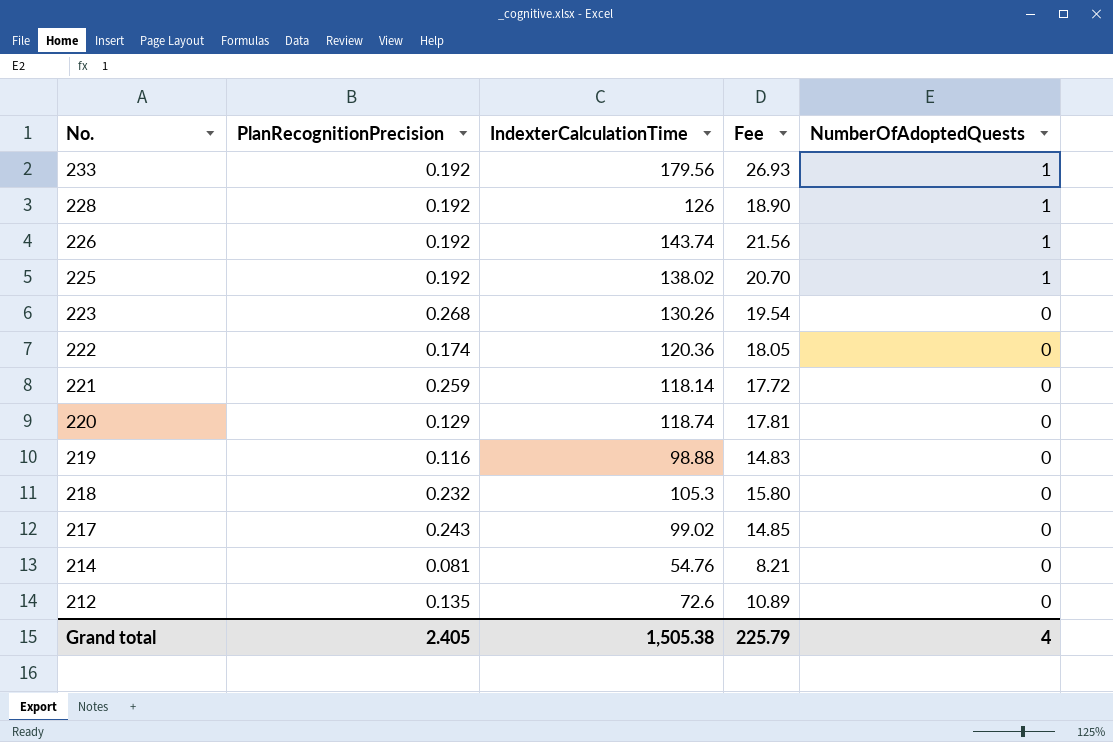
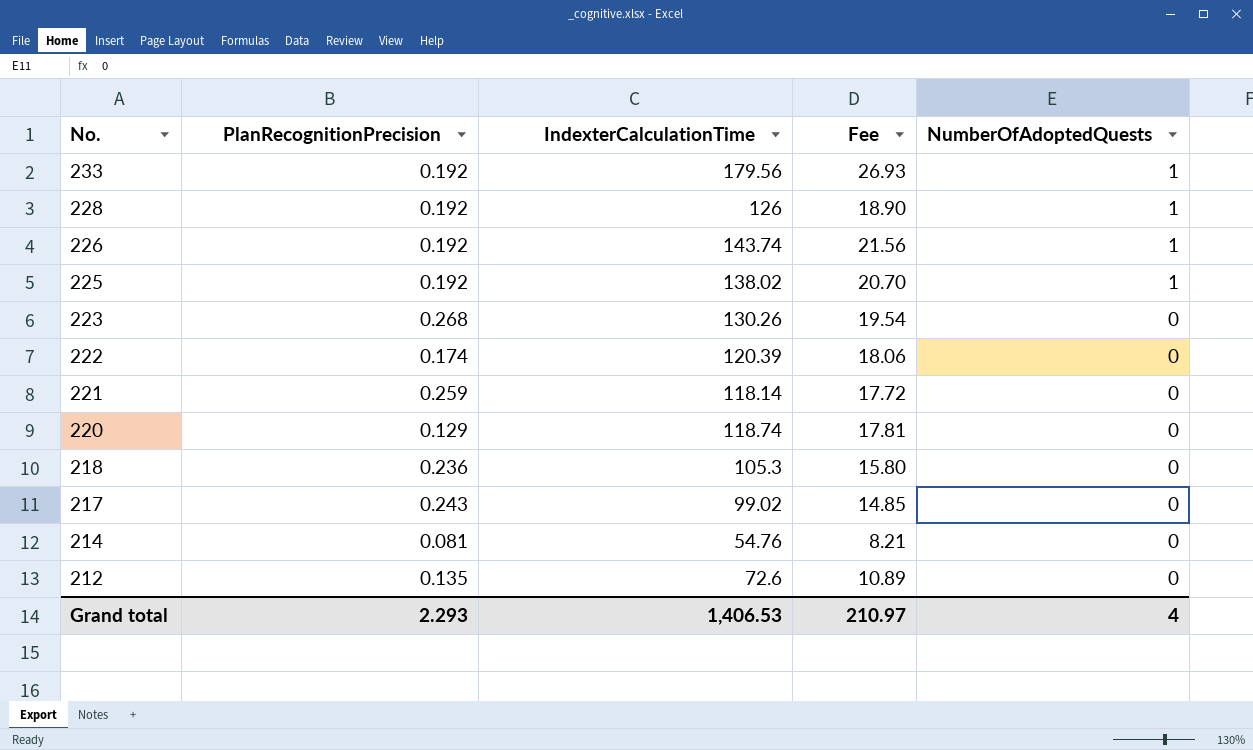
row 219: 0.116 | 98.88 | 14.83 | 0 -> none
222 | IndexterCalculationTime: 120.36 -> 120.39
222 | Fee: 18.05 -> 18.06
218 | PlanRecognitionPrecision: 0.232 -> 0.236
Grand total | PlanRecognitionPrecision: 2.405 -> 2.293
Grand total | IndexterCalculationTime: 1,505.38 -> 1,406.53
Grand total | Fee: 225.79 -> 210.97

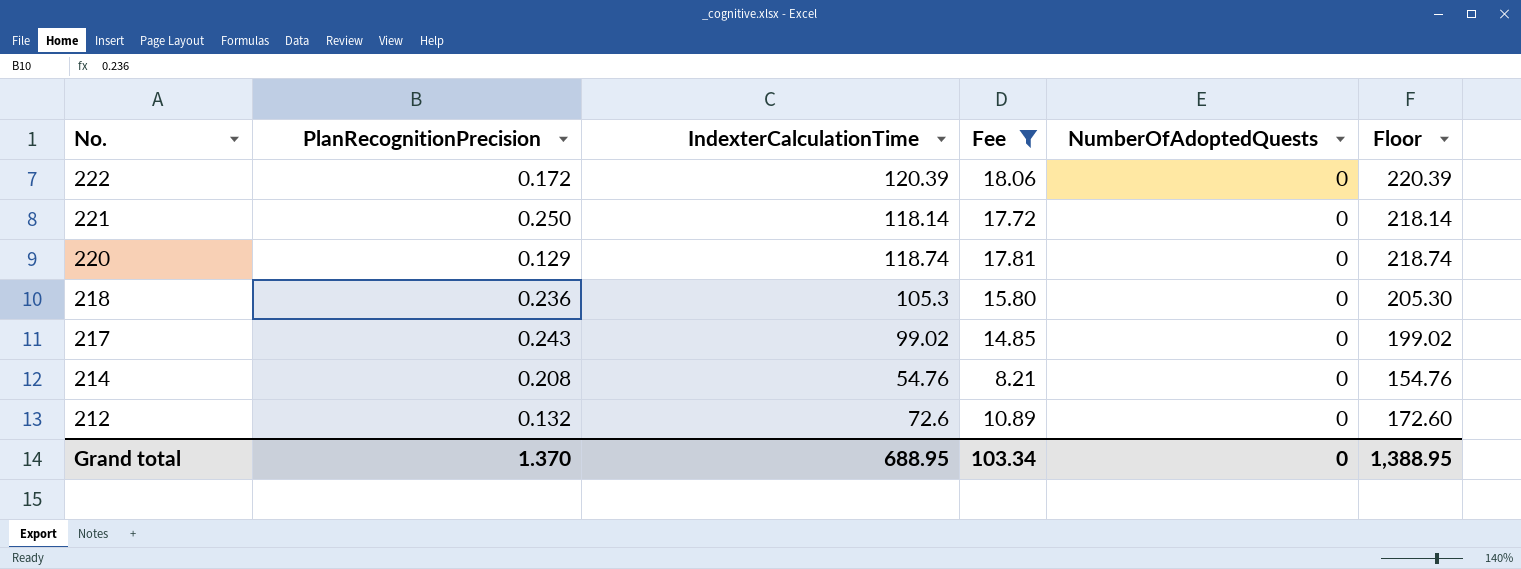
filter: none -> Fee <= 18.06
column Floor | formula: none -> [IndexterCalculationTime] + 100
222 | PlanRecognitionPrecision: 0.174 -> 0.172
221 | PlanRecognitionPrecision: 0.259 -> 0.250
214 | PlanRecognitionPrecision: 0.081 -> 0.208
212 | PlanRecognitionPrecision: 0.135 -> 0.132
Grand total | PlanRecognitionPrecision: 2.293 -> 1.370
Grand total | IndexterCalculationTime: 1,406.53 -> 688.95
Grand total | Fee: 210.97 -> 103.34
Grand total | NumberOfAdoptedQuests: 4 -> 0

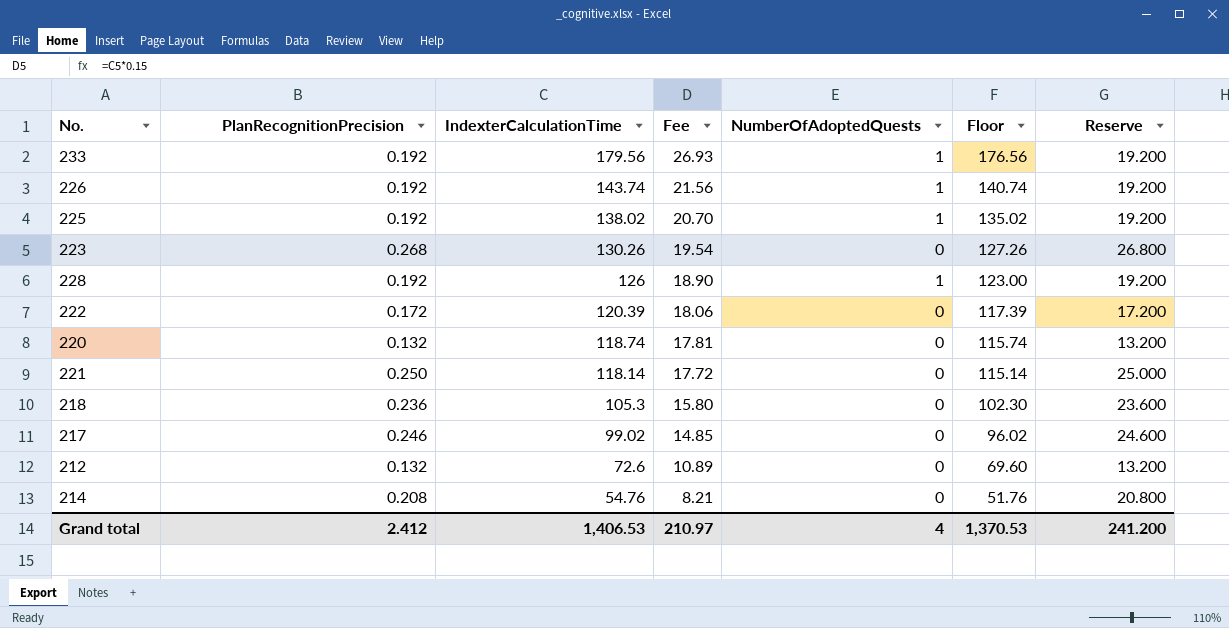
filter: Fee <= 18.06 -> none
row order: No. descending -> IndexterCalculationTime descending
column Floor | formula: [IndexterCalculationTime] + 100 -> [IndexterCalculationTime] - 3
column Reserve | formula: none -> [PlanRecognitionPrecision] * 100
220 | PlanRecognitionPrecision: 0.129 -> 0.132
217 | PlanRecognitionPrecision: 0.243 -> 0.246
Grand total | PlanRecognitionPrecision: 1.370 -> 2.412
Grand total | IndexterCalculationTime: 688.95 -> 1,406.53
Grand total | Fee: 103.34 -> 210.97
Grand total | NumberOfAdoptedQuests: 0 -> 4
Grand total | Floor: 1,388.95 -> 1,370.53

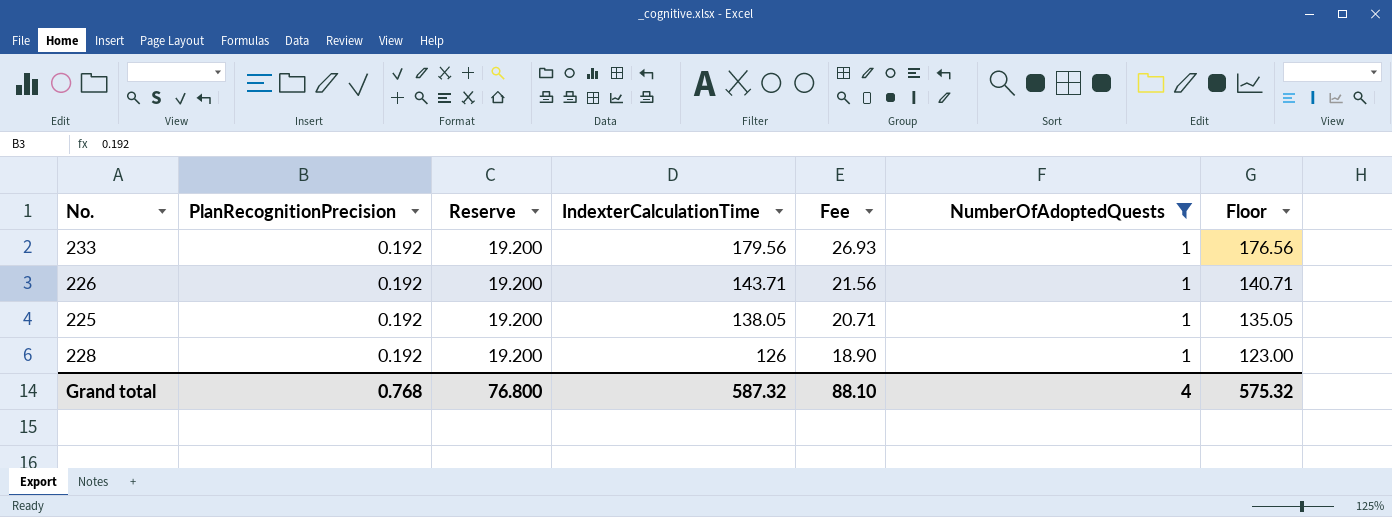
filter: none -> NumberOfAdoptedQuests = 1
column Reserve | position: 7 -> 3
226 | IndexterCalculationTime: 143.74 -> 143.71
226 | Floor: 140.74 -> 140.71
225 | IndexterCalculationTime: 138.02 -> 138.05
225 | Fee: 20.70 -> 20.71
225 | Floor: 135.02 -> 135.05
Grand total | PlanRecognitionPrecision: 2.412 -> 0.768
Grand total | Reserve: 241.200 -> 76.800
Grand total | IndexterCalculationTime: 1,406.53 -> 587.32
Grand total | Fee: 210.97 -> 88.10
Grand total | Floor: 1,370.53 -> 575.32

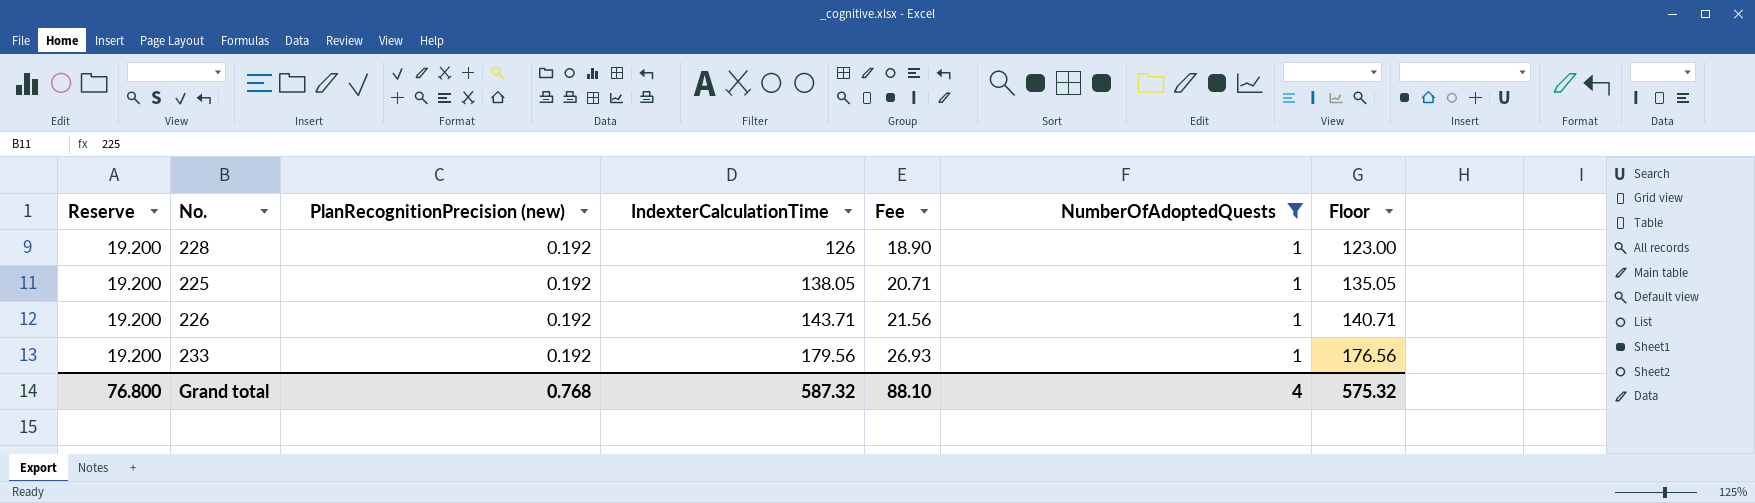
row order: IndexterCalculationTime descending -> IndexterCalculationTime ascending
column Reserve | position: 3 -> 1
column name: PlanRecognitionPrecision -> PlanRecognitionPrecision (new)

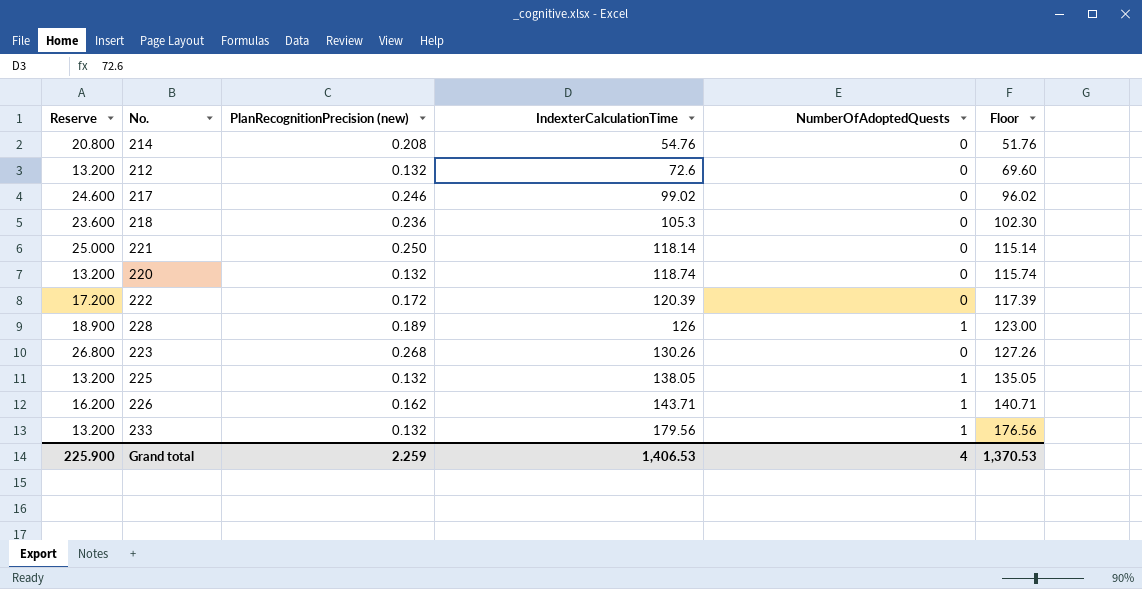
filter: NumberOfAdoptedQuests = 1 -> none
column Fee | formula: [IndexterCalculationTime] * 0.15 -> none
228 | Reserve: 19.200 -> 18.900
228 | PlanRecognitionPrecision (new): 0.192 -> 0.189
225 | Reserve: 19.200 -> 13.200
225 | PlanRecognitionPrecision (new): 0.192 -> 0.132
226 | Reserve: 19.200 -> 16.200
226 | PlanRecognitionPrecision (new): 0.192 -> 0.162
233 | Reserve: 19.200 -> 13.200
233 | PlanRecognitionPrecision (new): 0.192 -> 0.132
Grand total | Reserve: 76.800 -> 225.900
Grand total | PlanRecognitionPrecision (new): 0.768 -> 2.259
Grand total | IndexterCalculationTime: 587.32 -> 1,406.53
Grand total | Floor: 575.32 -> 1,370.53

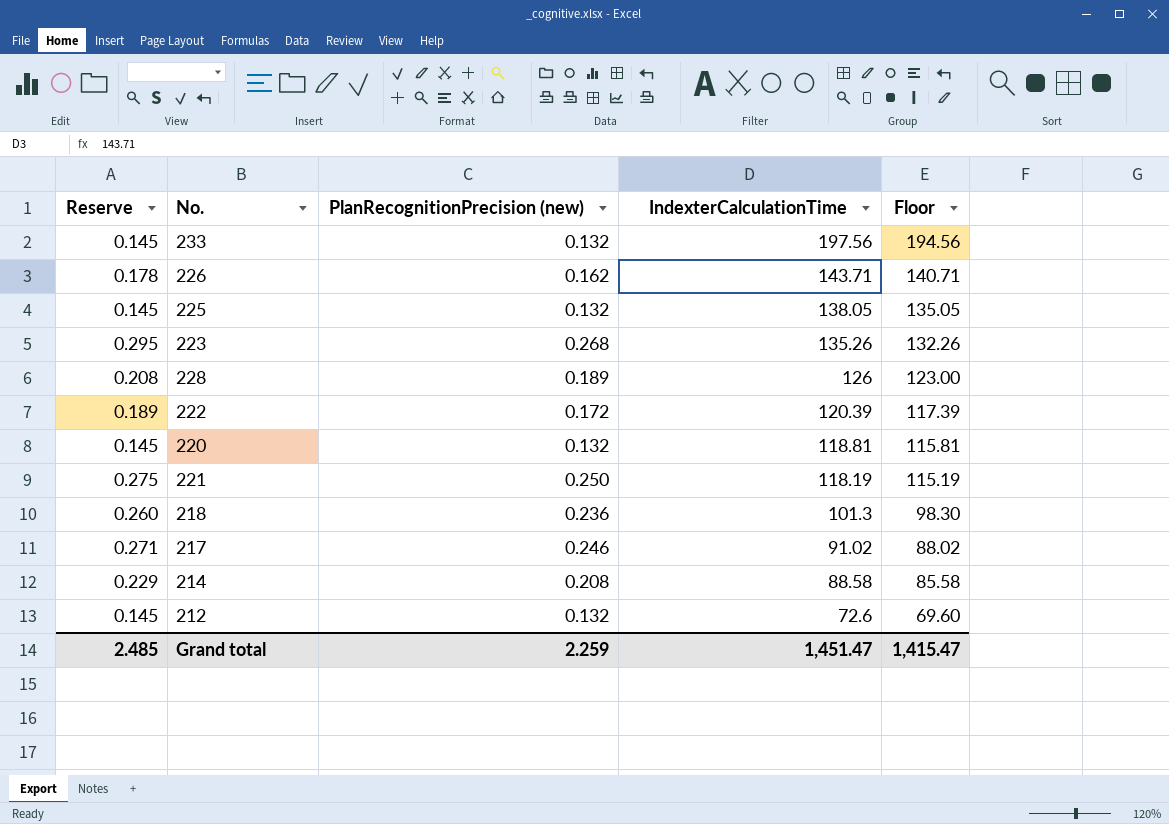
row order: IndexterCalculationTime ascending -> IndexterCalculationTime descending
column NumberOfAdoptedQuests | position: 5 -> none
column Reserve | formula: [PlanRecognitionPrecision (new)] * 100 -> [PlanRecognitionPrecision (new)] * 1.1
233 | IndexterCalculationTime: 179.56 -> 197.56
233 | Floor: 176.56 -> 194.56
223 | IndexterCalculationTime: 130.26 -> 135.26
223 | Floor: 127.26 -> 132.26
220 | IndexterCalculationTime: 118.74 -> 118.81
220 | Floor: 115.74 -> 115.81
221 | IndexterCalculationTime: 118.14 -> 118.19
221 | Floor: 115.14 -> 115.19
218 | IndexterCalculationTime: 105.3 -> 101.3
218 | Floor: 102.30 -> 98.30
217 | IndexterCalculationTime: 99.02 -> 91.02
217 | Floor: 96.02 -> 88.02
214 | IndexterCalculationTime: 54.76 -> 88.58
214 | Floor: 51.76 -> 85.58
Grand total | Reserve: 225.900 -> 2.485
Grand total | IndexterCalculationTime: 1,406.53 -> 1,451.47
Grand total | Floor: 1,370.53 -> 1,415.47

